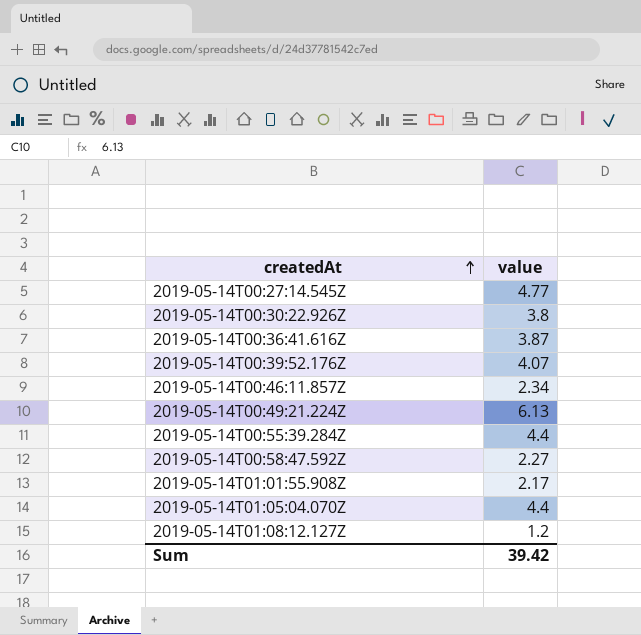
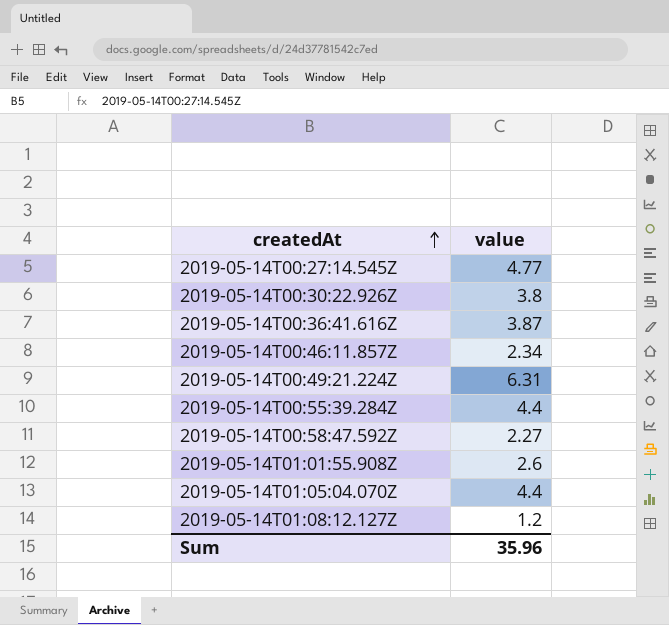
row 2019-05-14T00:39:52.176Z: 4.07 -> none
2019-05-14T00:49:21.224Z | value: 6.13 -> 6.31
2019-05-14T01:01:55.908Z | value: 2.17 -> 2.6
Sum | value: 39.42 -> 35.96

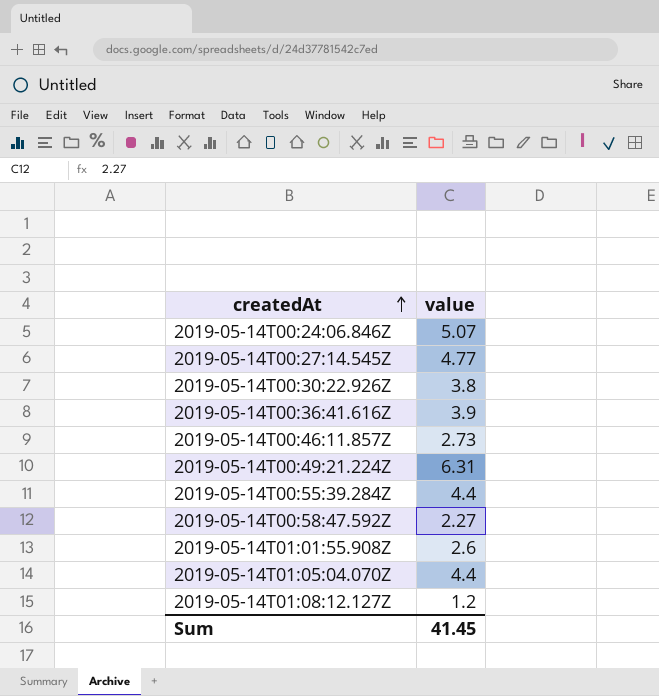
row 2019-05-14T00:24:06.846Z: none -> 5.07
2019-05-14T00:36:41.616Z | value: 3.87 -> 3.9
2019-05-14T00:46:11.857Z | value: 2.34 -> 2.73
Sum | value: 35.96 -> 41.45

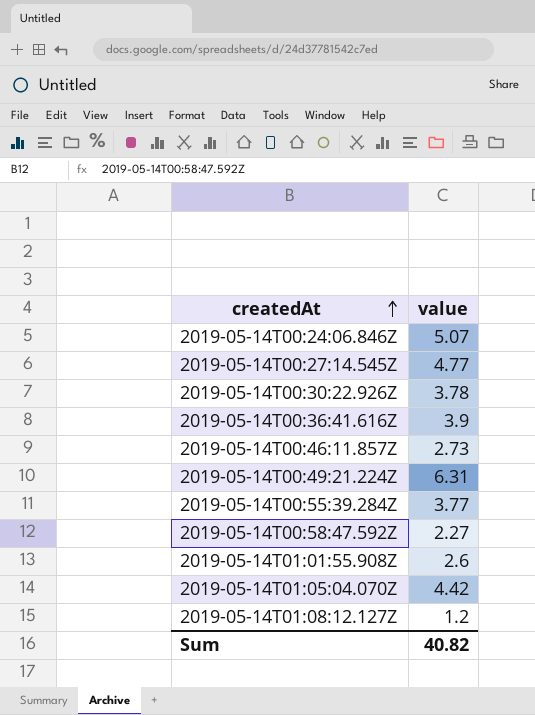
2019-05-14T00:30:22.926Z | value: 3.8 -> 3.78
2019-05-14T00:55:39.284Z | value: 4.4 -> 3.77
2019-05-14T01:05:04.070Z | value: 4.4 -> 4.42
Sum | value: 41.45 -> 40.82

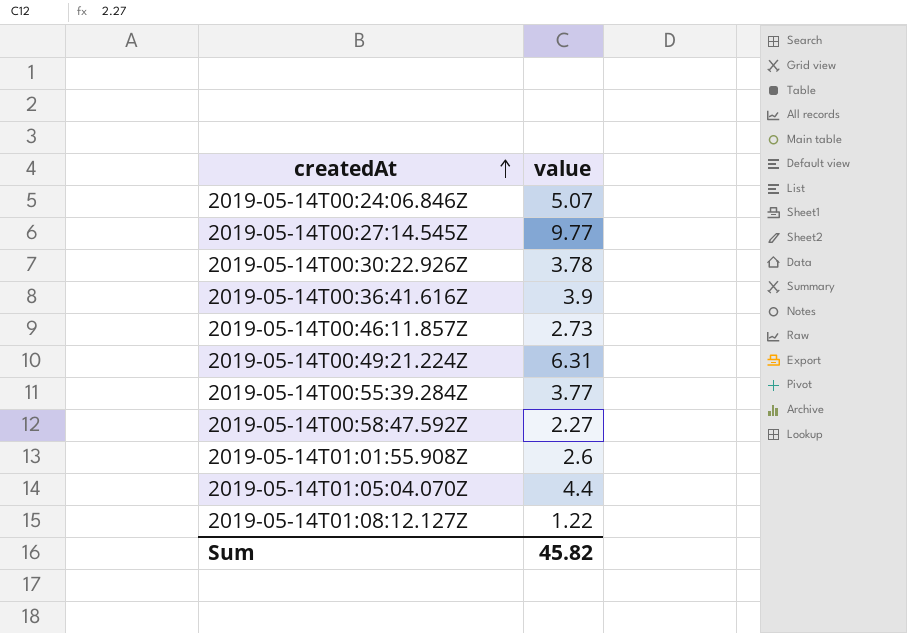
2019-05-14T00:27:14.545Z | value: 4.77 -> 9.77
2019-05-14T01:05:04.070Z | value: 4.42 -> 4.4
2019-05-14T01:08:12.127Z | value: 1.2 -> 1.22
Sum | value: 40.82 -> 45.82

